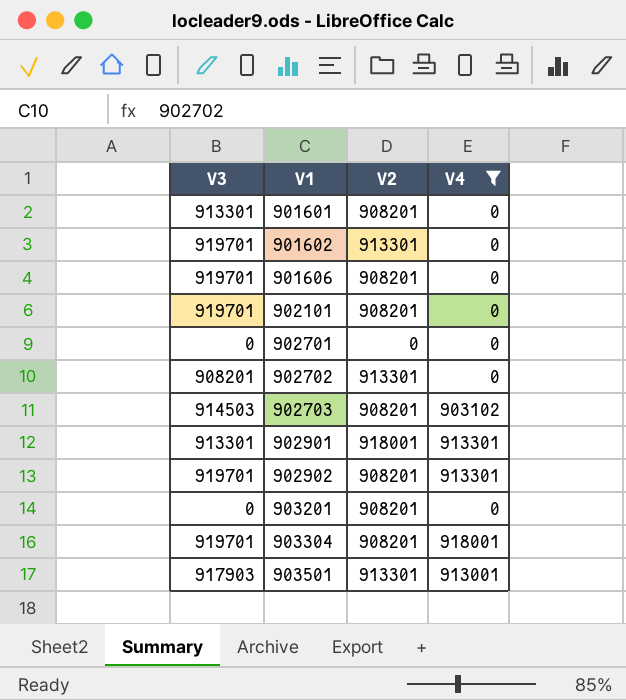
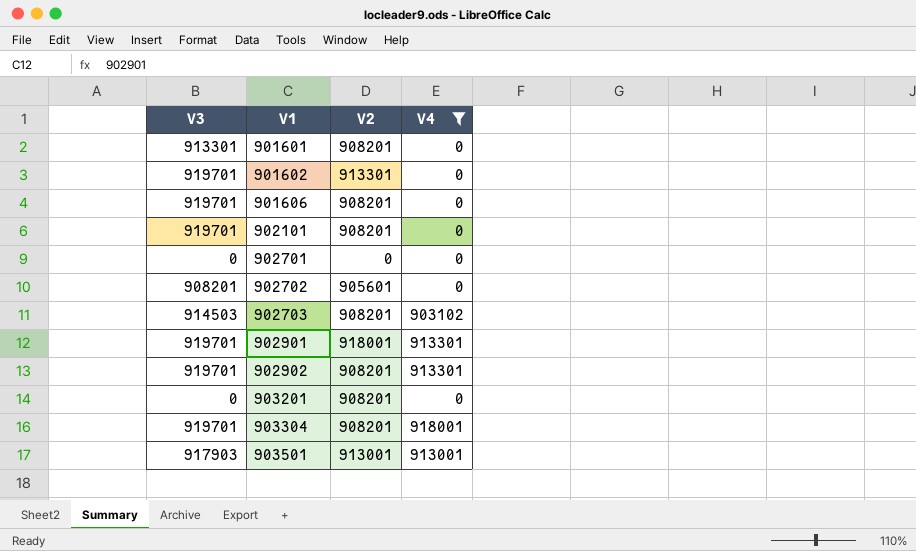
902702 | V2: 913301 -> 905601
902901 | V3: 913301 -> 919701
903501 | V2: 913301 -> 913001

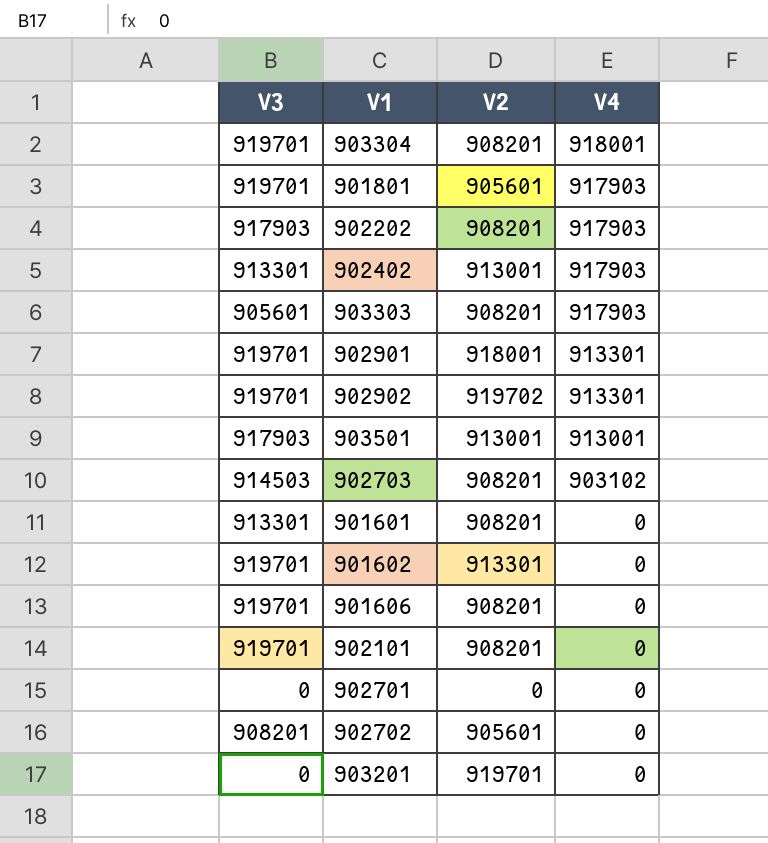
filter: V4 != 917903 -> none
row order: V1 ascending -> V4 descending
902902 | V2: 908201 -> 919702
903201 | V2: 908201 -> 919701

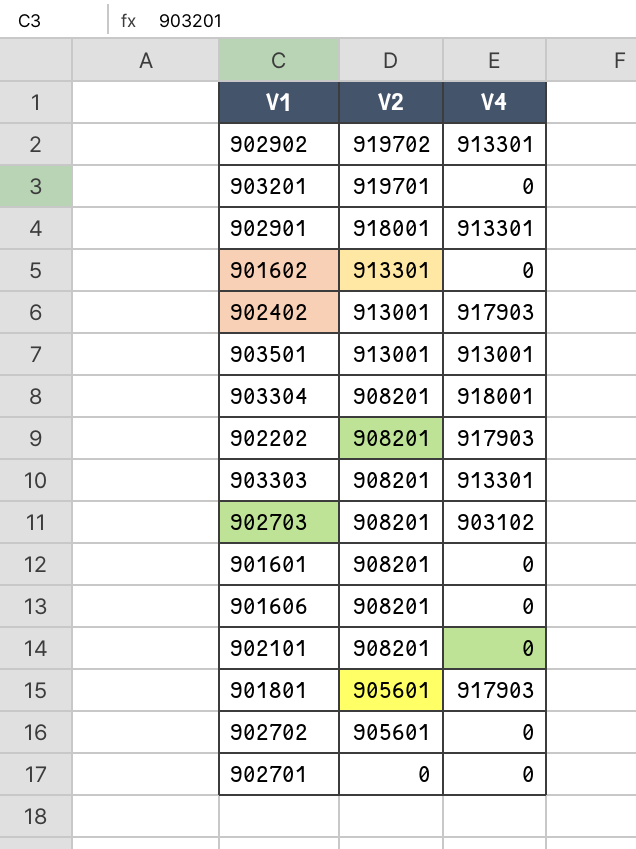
row order: V4 descending -> V2 descending
column V3 | position: 1 -> none
903303 | V4: 917903 -> 913301

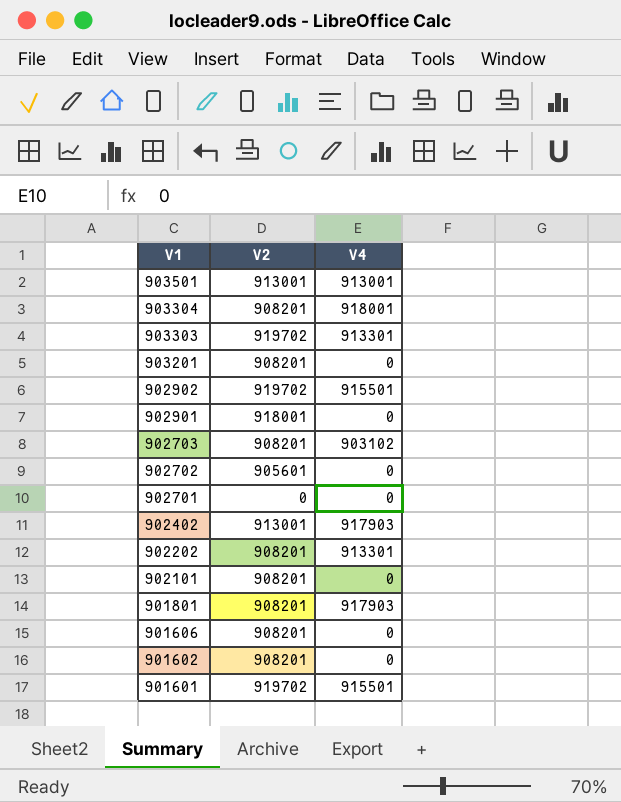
row order: V2 descending -> V1 descending
903303 | V2: 908201 -> 919702
903201 | V2: 919701 -> 908201
902902 | V4: 913301 -> 915501
902901 | V4: 913301 -> 0
902202 | V4: 917903 -> 913301
901801 | V2: 905601 -> 908201
901602 | V2: 913301 -> 908201
901601 | V2: 908201 -> 919702
901601 | V4: 0 -> 915501

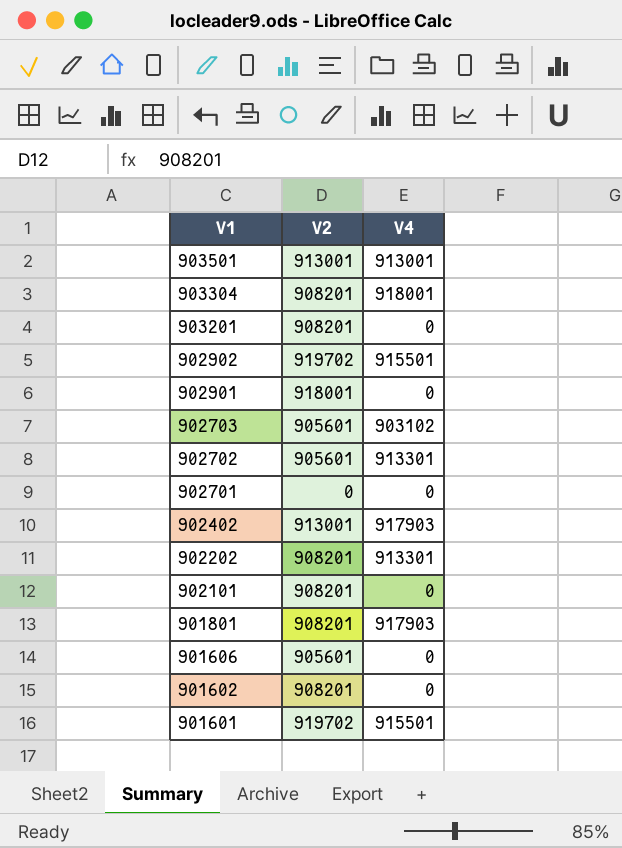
row 903303: 919702 | 913301 -> none
902703 | V2: 908201 -> 905601
902702 | V4: 0 -> 913301
901606 | V2: 908201 -> 905601

